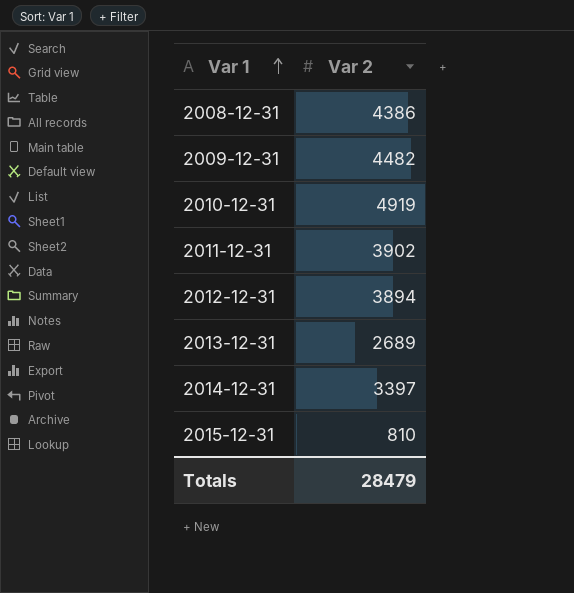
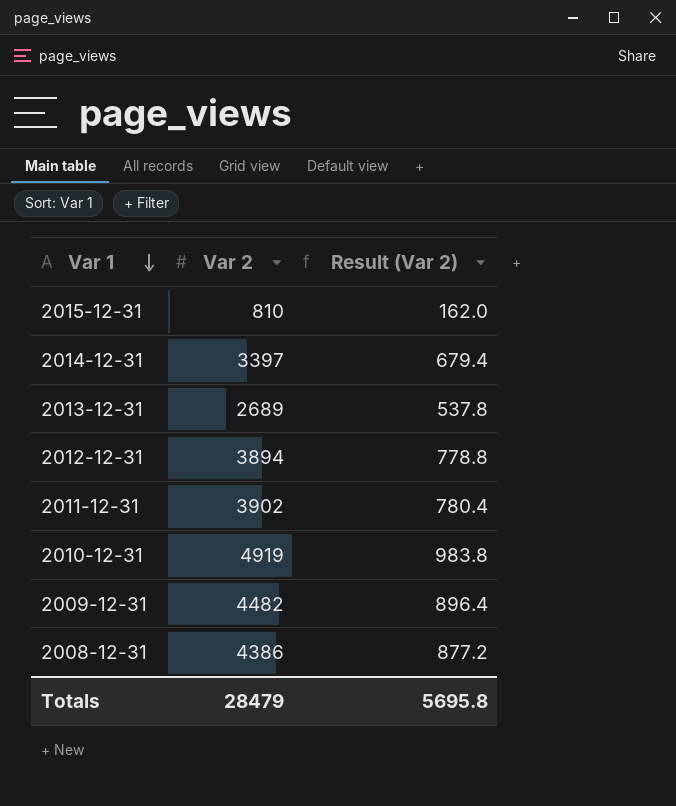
row order: Var 1 ascending -> Var 1 descending
column Result (Var 2) | formula: none -> [Var 2] * 0.2

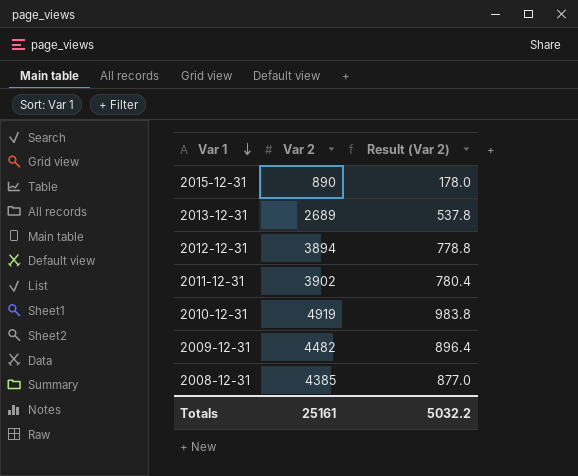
row 2014-12-31: 3397 | 679.4 -> none
2015-12-31 | Var 2: 810 -> 890
2015-12-31 | Result (Var 2): 162.0 -> 178.0
2008-12-31 | Var 2: 4386 -> 4385
2008-12-31 | Result (Var 2): 877.2 -> 877.0
Totals | Var 2: 28479 -> 25161
Totals | Result (Var 2): 5695.8 -> 5032.2

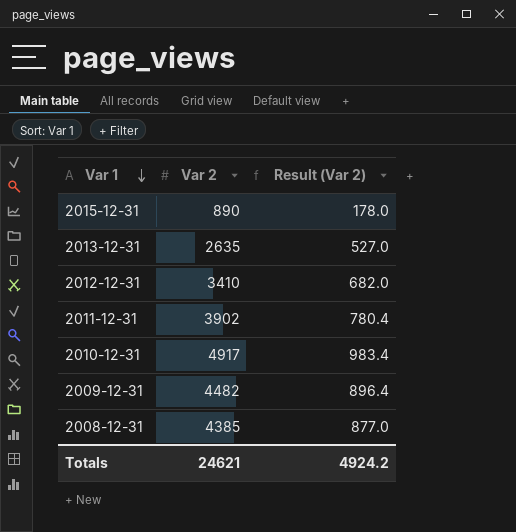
2013-12-31 | Var 2: 2689 -> 2635
2013-12-31 | Result (Var 2): 537.8 -> 527.0
2012-12-31 | Var 2: 3894 -> 3410
2012-12-31 | Result (Var 2): 778.8 -> 682.0
2010-12-31 | Var 2: 4919 -> 4917
2010-12-31 | Result (Var 2): 983.8 -> 983.4
Totals | Var 2: 25161 -> 24621
Totals | Result (Var 2): 5032.2 -> 4924.2

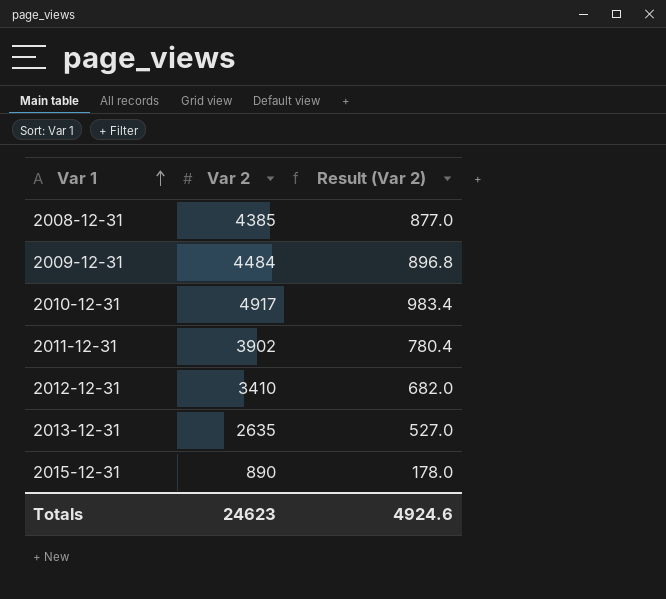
row order: Var 1 descending -> Var 1 ascending
2009-12-31 | Var 2: 4482 -> 4484
2009-12-31 | Result (Var 2): 896.4 -> 896.8
Totals | Var 2: 24621 -> 24623
Totals | Result (Var 2): 4924.2 -> 4924.6

